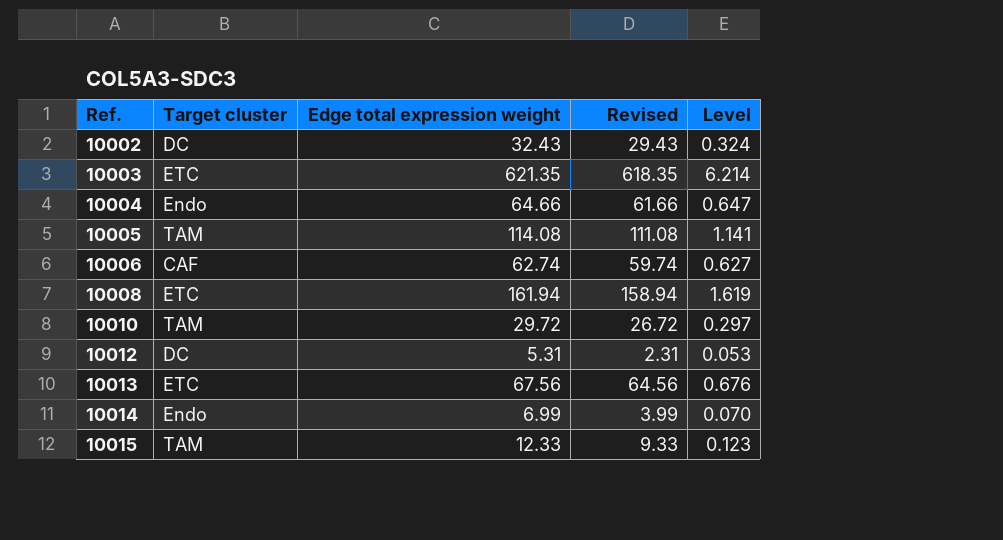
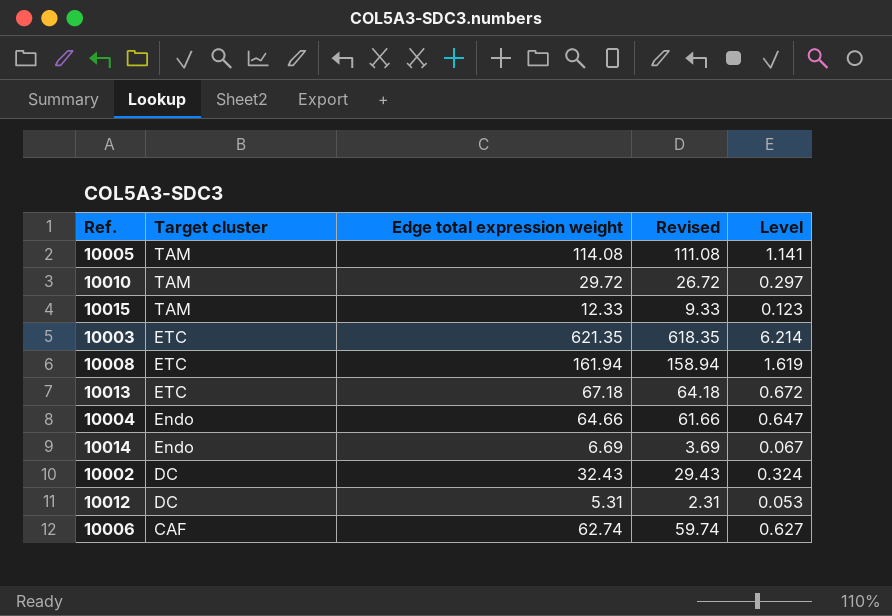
row order: Ref. ascending -> Target cluster descending
10013 | Edge total expression weight: 67.56 -> 67.18
10013 | Revised: 64.56 -> 64.18
10013 | Level: 0.676 -> 0.672
10014 | Edge total expression weight: 6.99 -> 6.69
10014 | Revised: 3.99 -> 3.69
10014 | Level: 0.070 -> 0.067

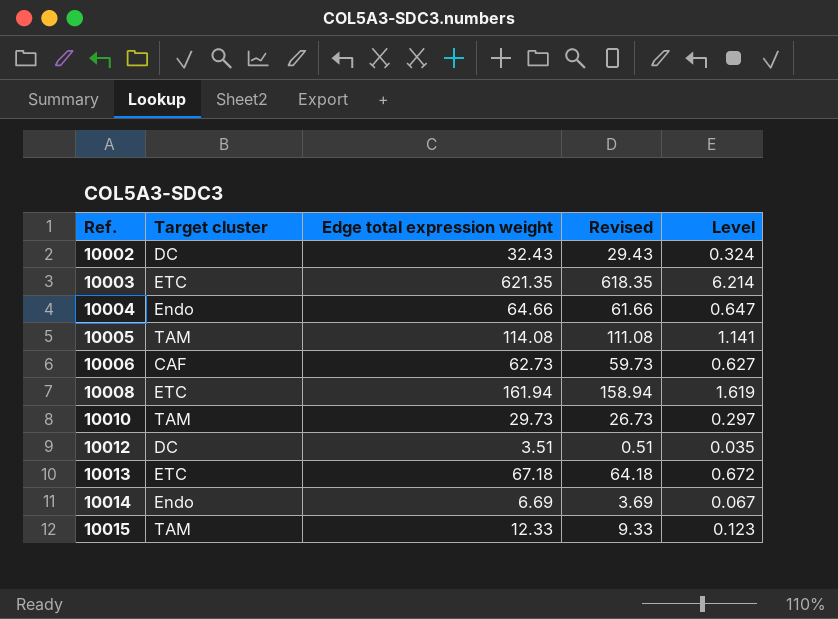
row order: Target cluster descending -> Ref. ascending
10006 | Edge total expression weight: 62.74 -> 62.73
10006 | Revised: 59.74 -> 59.73
10010 | Edge total expression weight: 29.72 -> 29.73
10010 | Revised: 26.72 -> 26.73
10012 | Edge total expression weight: 5.31 -> 3.51
10012 | Revised: 2.31 -> 0.51
10012 | Level: 0.053 -> 0.035

